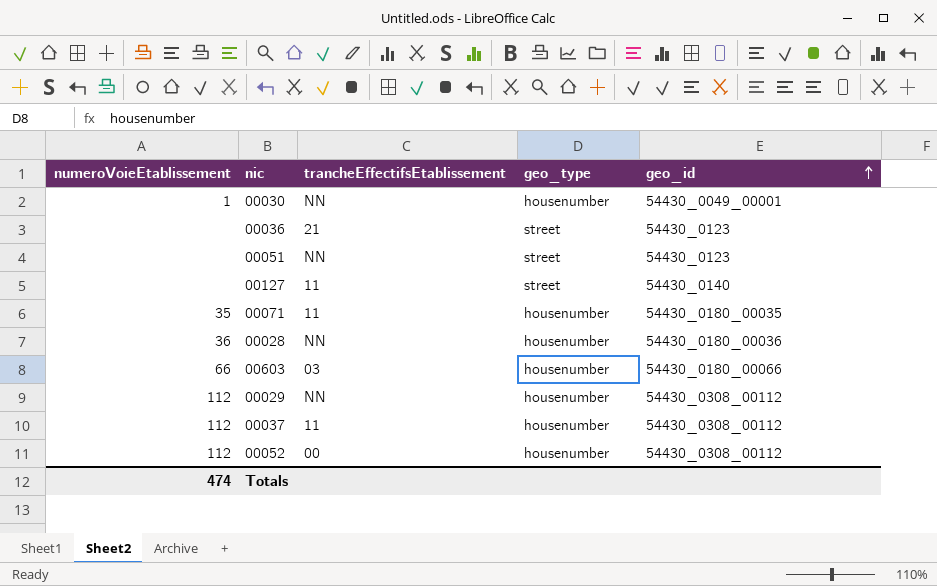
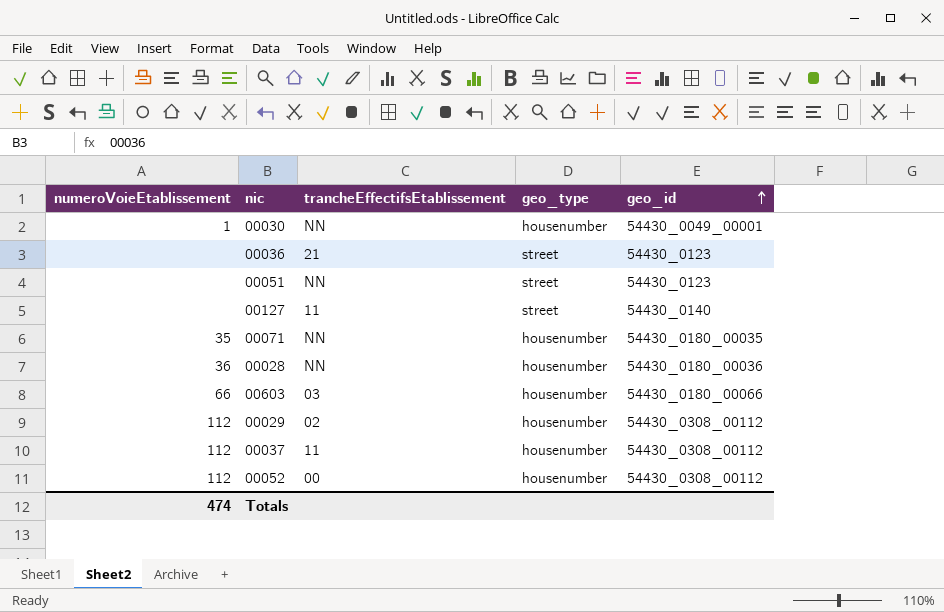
00071 | trancheEffectifsEtablissement: 11 -> NN
00029 | trancheEffectifsEtablissement: NN -> 02

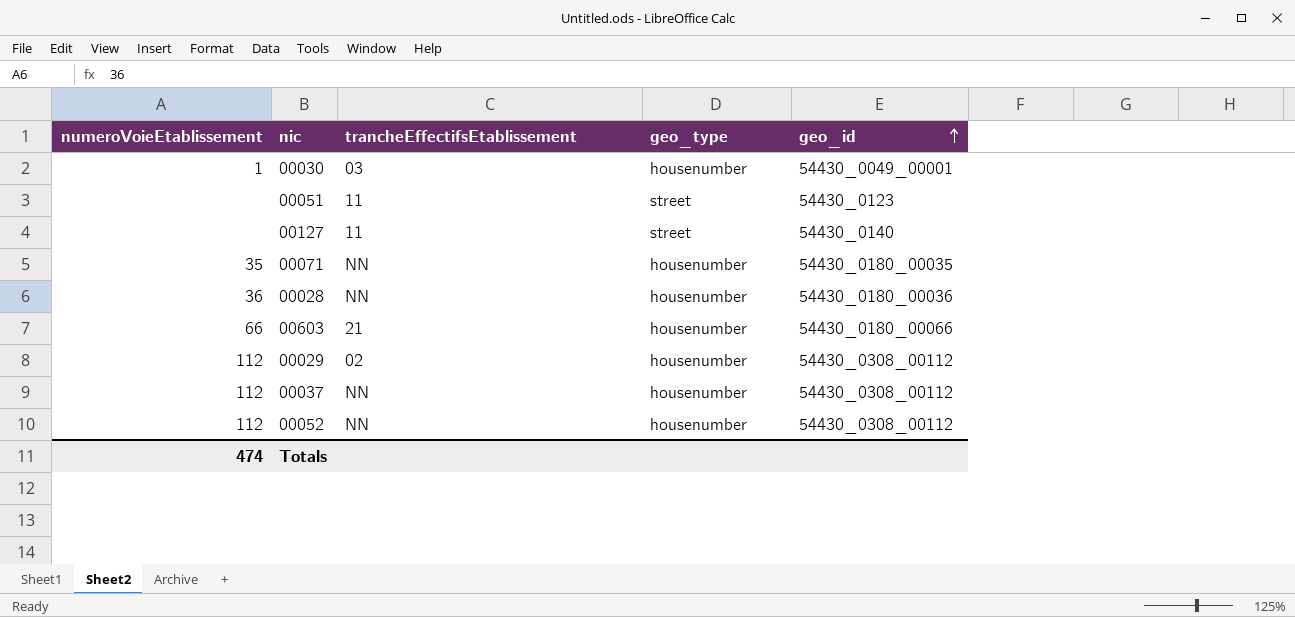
row 00036: none | 21 | street | 54430_0123 -> none
00030 | trancheEffectifsEtablissement: NN -> 03
00051 | trancheEffectifsEtablissement: NN -> 11
00603 | trancheEffectifsEtablissement: 03 -> 21
00037 | trancheEffectifsEtablissement: 11 -> NN
00052 | trancheEffectifsEtablissement: 00 -> NN

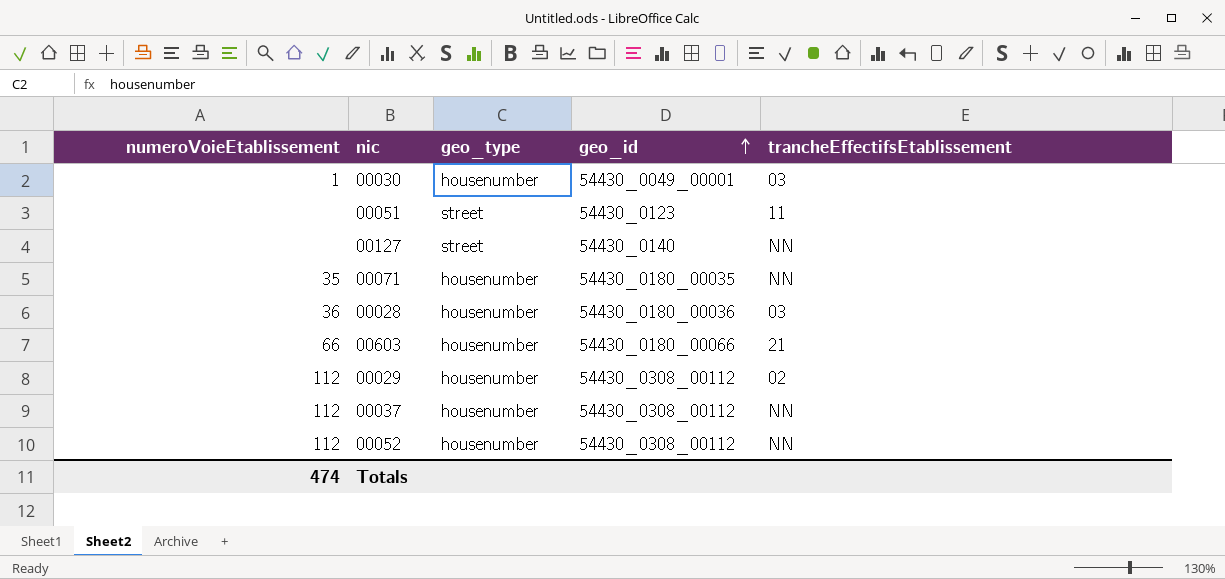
column trancheEffectifsEtablissement | position: 3 -> 5
00127 | trancheEffectifsEtablissement: 11 -> NN
00028 | trancheEffectifsEtablissement: NN -> 03

